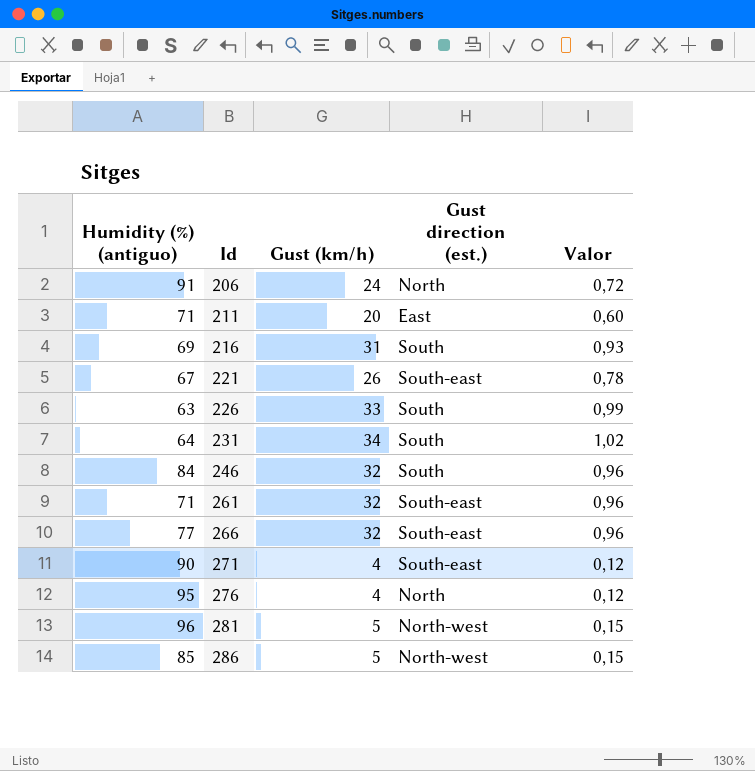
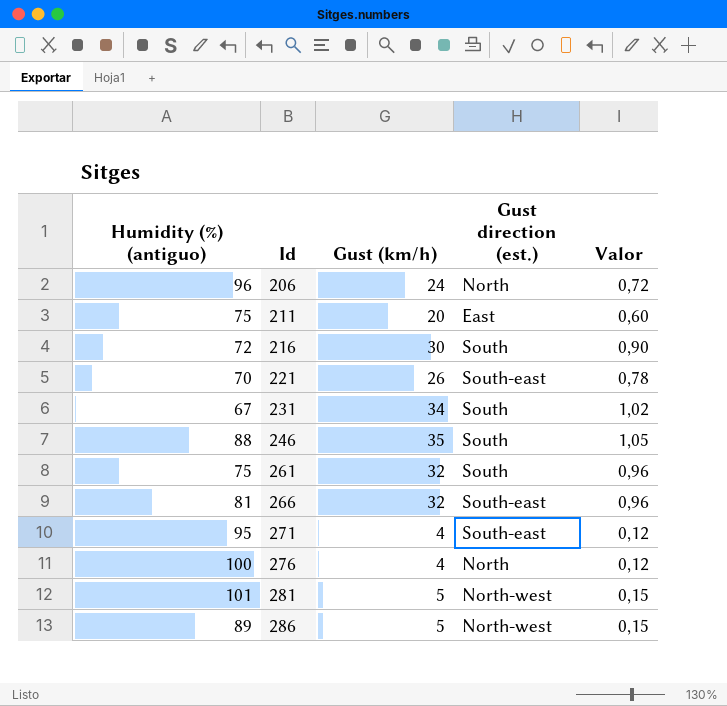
row 226: 63 | 33 | South | 0,99 -> none
206 | Humidity (%) (antiguo): 91 -> 96
211 | Humidity (%) (antiguo): 71 -> 75
216 | Humidity (%) (antiguo): 69 -> 72
216 | Gust (km/h): 31 -> 30
216 | Valor: 0,93 -> 0,90
221 | Humidity (%) (antiguo): 67 -> 70
231 | Humidity (%) (antiguo): 64 -> 67
246 | Humidity (%) (antiguo): 84 -> 88
246 | Gust (km/h): 32 -> 35
246 | Valor: 0,96 -> 1,05
261 | Humidity (%) (antiguo): 71 -> 75
261 | Gust direction (est.): South-east -> South
266 | Humidity (%) (antiguo): 77 -> 81
271 | Humidity (%) (antiguo): 90 -> 95
276 | Humidity (%) (antiguo): 95 -> 100
281 | Humidity (%) (antiguo): 96 -> 101
286 | Humidity (%) (antiguo): 85 -> 89

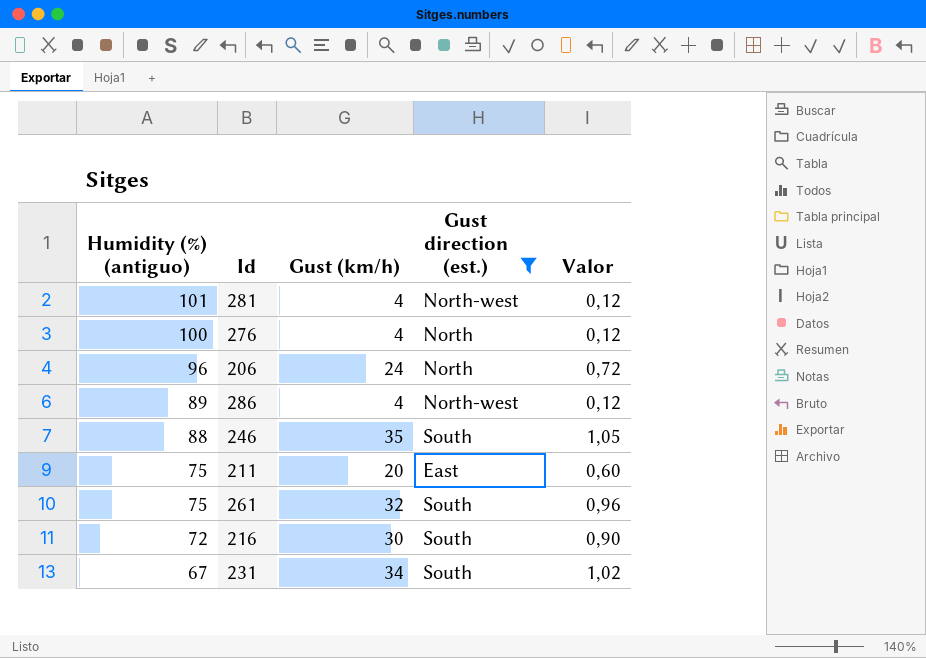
filter: none -> Gust direction (est.) != South-east
row order: Id ascending -> Humidity (%) (antiguo) descending
281 | Gust (km/h): 5 -> 4
281 | Valor: 0,15 -> 0,12
286 | Gust (km/h): 5 -> 4
286 | Valor: 0,15 -> 0,12

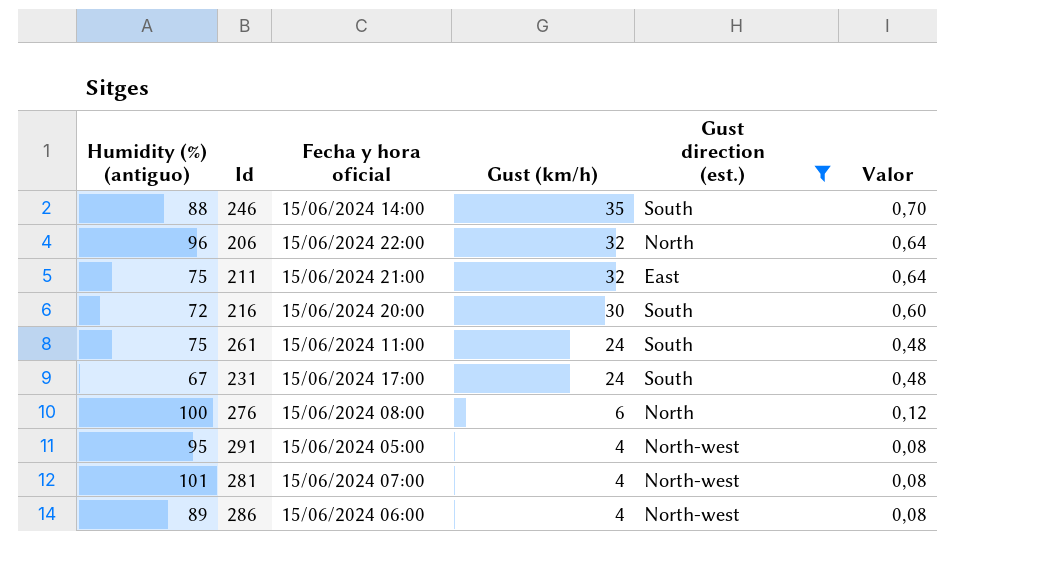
row order: Humidity (%) (antiguo) descending -> Gust (km/h) descending
column Fecha y hora oficial | position: none -> 3
column Valor | formula: [Gust (km/h)] * 0,03 -> [Gust (km/h)] * 0,02
206 | Gust (km/h): 24 -> 32
211 | Gust (km/h): 20 -> 32
261 | Gust (km/h): 32 -> 24
231 | Gust (km/h): 34 -> 24
276 | Gust (km/h): 4 -> 6
row 291: none -> 95 | 15/06/2024 05:00 | 4 | North-west | 0,08

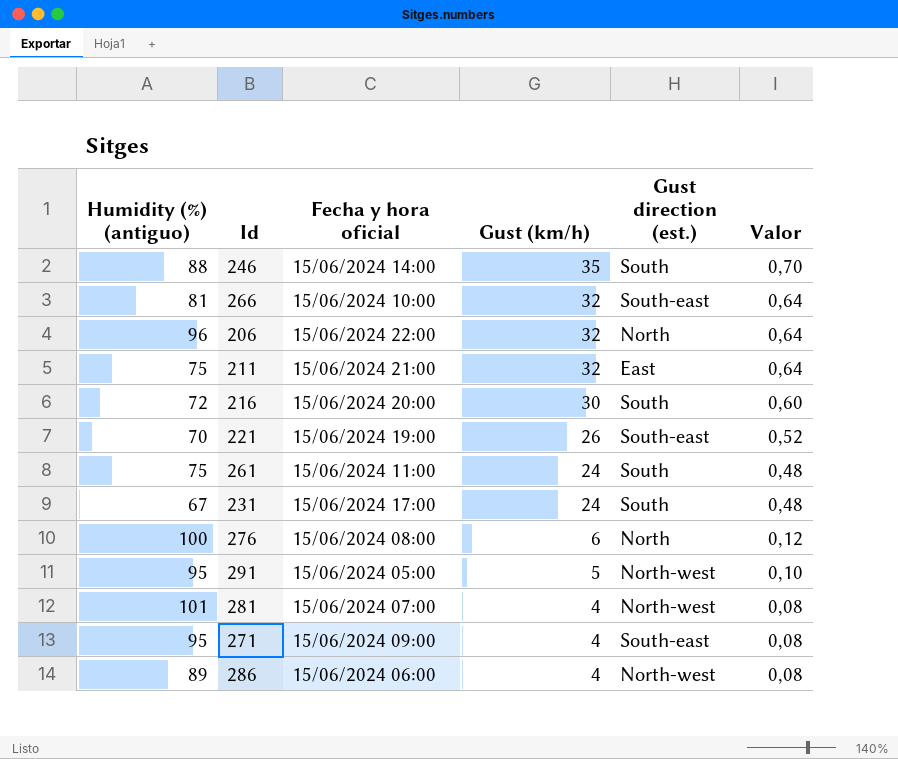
filter: Gust direction (est.) != South-east -> none
291 | Gust (km/h): 4 -> 5
291 | Valor: 0,08 -> 0,10

